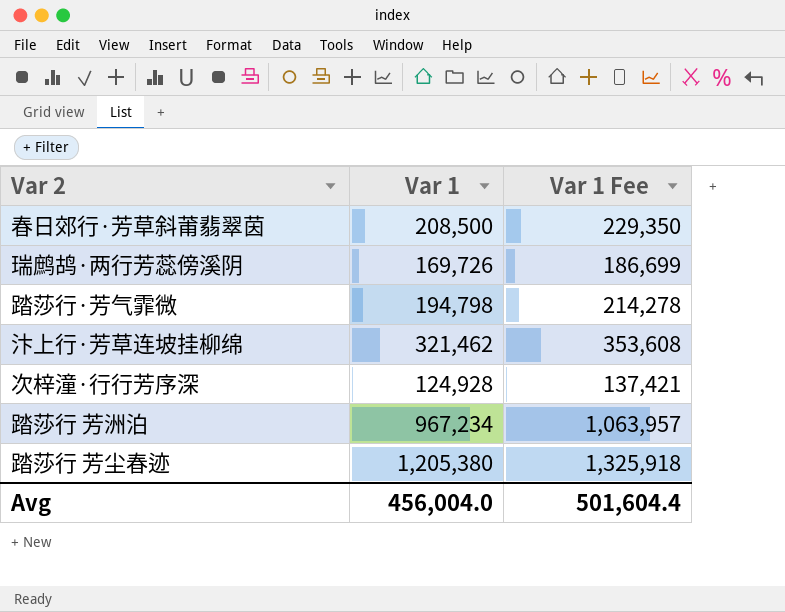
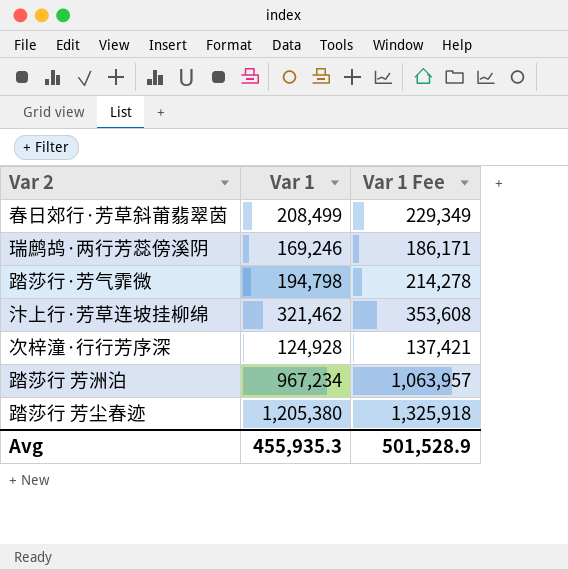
春日郊行·芳草斜莆翡翠茵 | Var 1: 208,500 -> 208,499
春日郊行·芳草斜莆翡翠茵 | Var 1 Fee: 229,350 -> 229,349
瑞鹧鸪·两行芳蕊傍溪阴 | Var 1: 169,726 -> 169,246
瑞鹧鸪·两行芳蕊傍溪阴 | Var 1 Fee: 186,699 -> 186,171
Avg | Var 1: 456,004.0 -> 455,935.3
Avg | Var 1 Fee: 501,604.4 -> 501,528.9

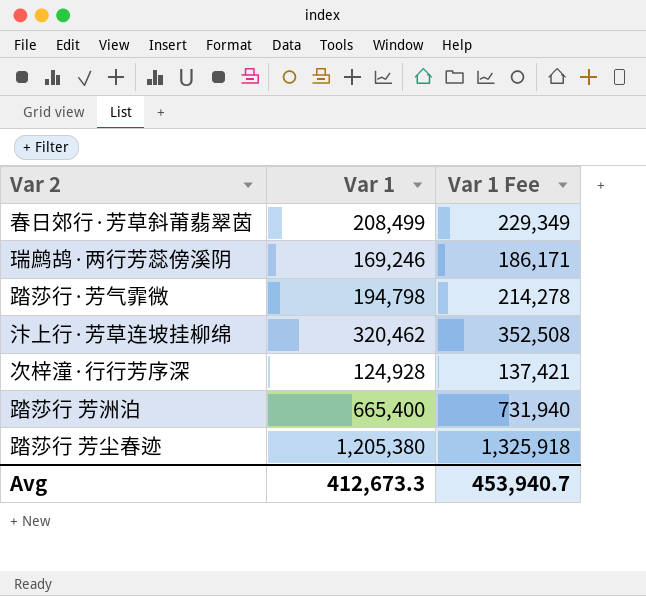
汴上行·芳草连坡挂柳绵 | Var 1: 321,462 -> 320,462
汴上行·芳草连坡挂柳绵 | Var 1 Fee: 353,608 -> 352,508
踏莎行 芳洲泊 | Var 1: 967,234 -> 665,400
踏莎行 芳洲泊 | Var 1 Fee: 1,063,957 -> 731,940
Avg | Var 1: 455,935.3 -> 412,673.3
Avg | Var 1 Fee: 501,528.9 -> 453,940.7

